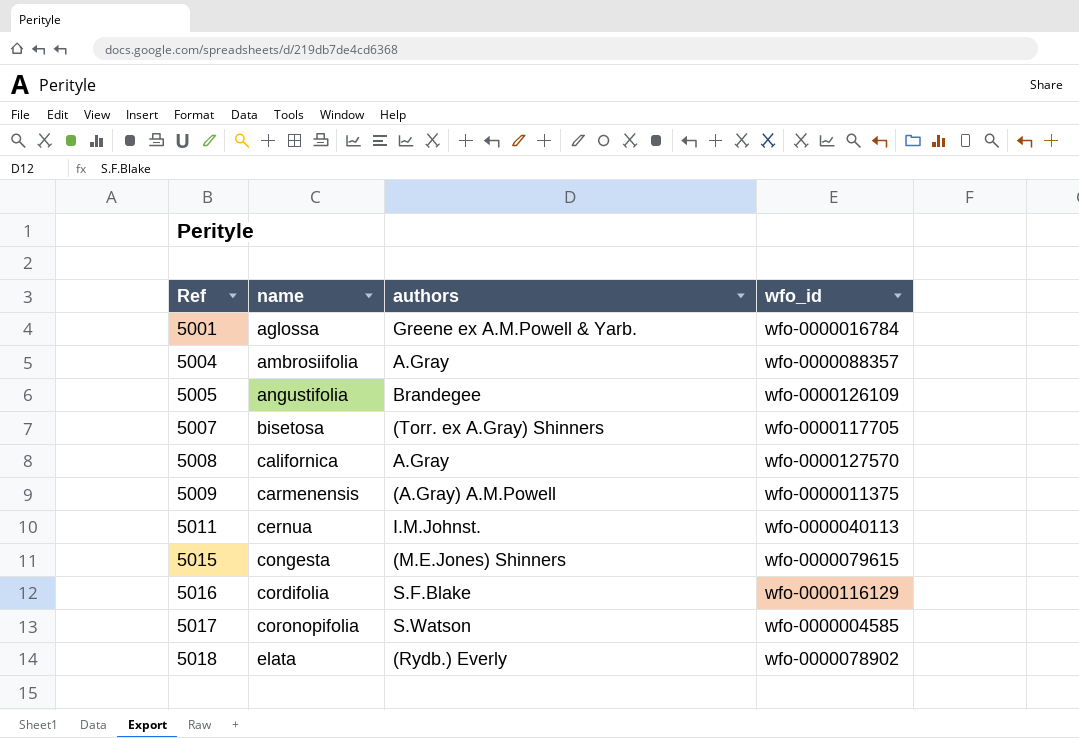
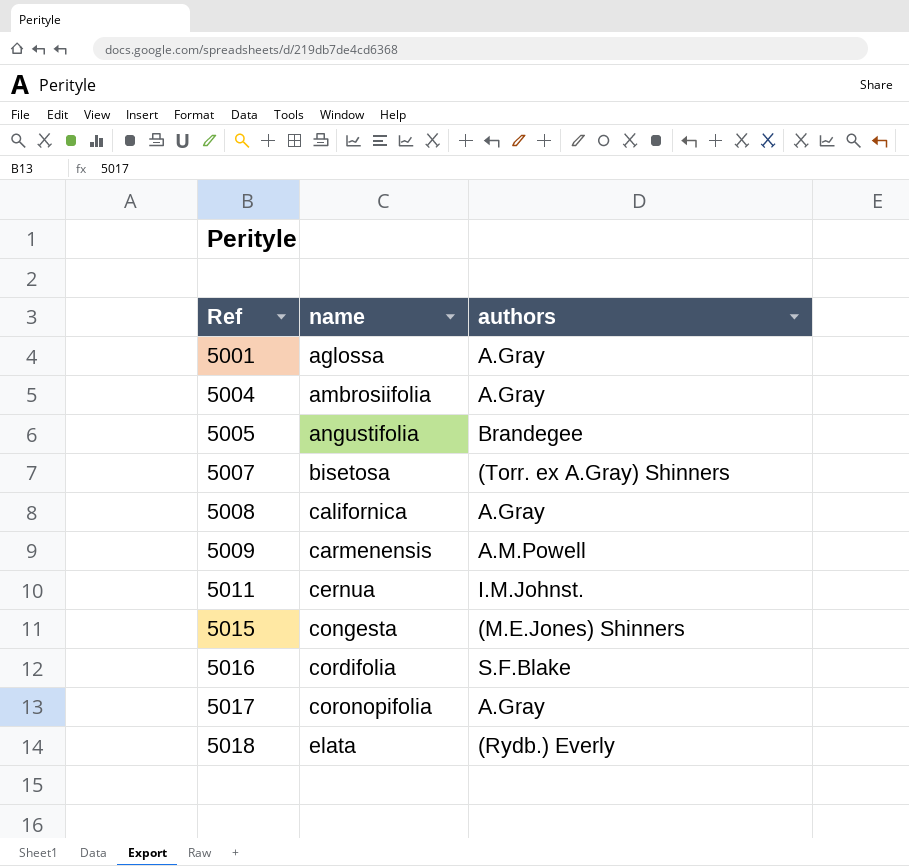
column wfo_id | position: 4 -> none
5001 | authors: Greene ex A.M.Powell & Yarb. -> A.Gray
5009 | authors: (A.Gray) A.M.Powell -> A.M.Powell
5017 | authors: S.Watson -> A.Gray

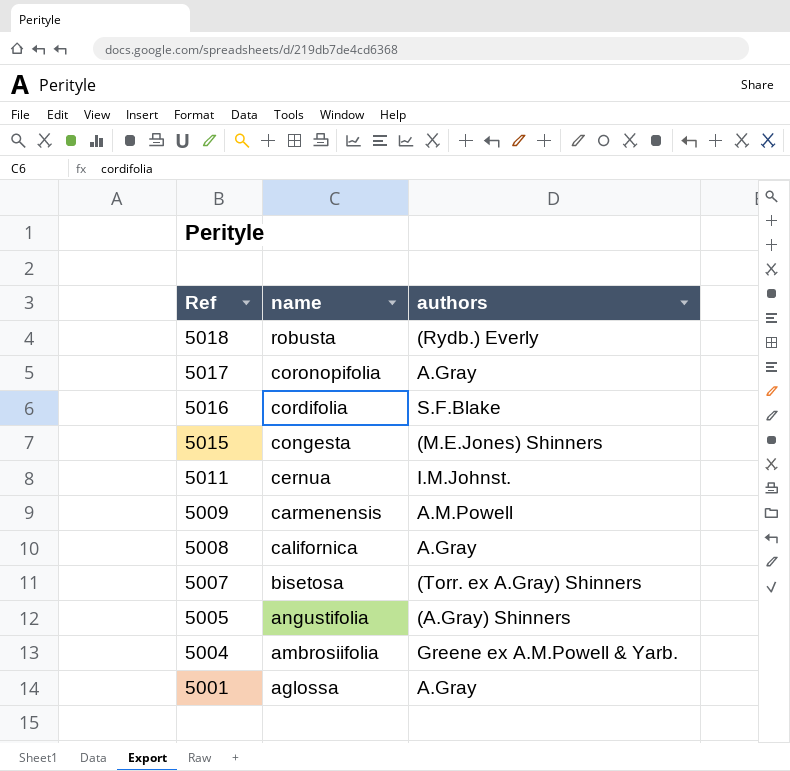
row order: Ref ascending -> Ref descending
5018 | name: elata -> robusta
5005 | authors: Brandegee -> (A.Gray) Shinners
5004 | authors: A.Gray -> Greene ex A.M.Powell & Yarb.

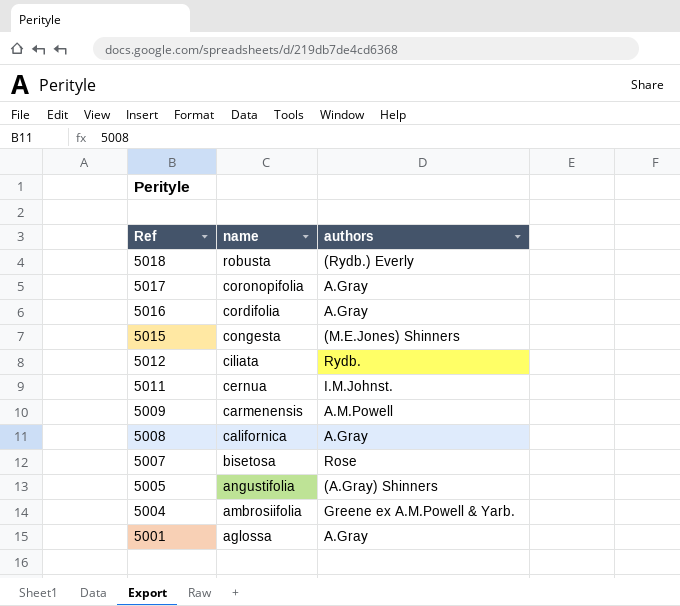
5016 | authors: S.F.Blake -> A.Gray
row 5012: none -> ciliata | Rydb.
5007 | authors: (Torr. ex A.Gray) Shinners -> Rose

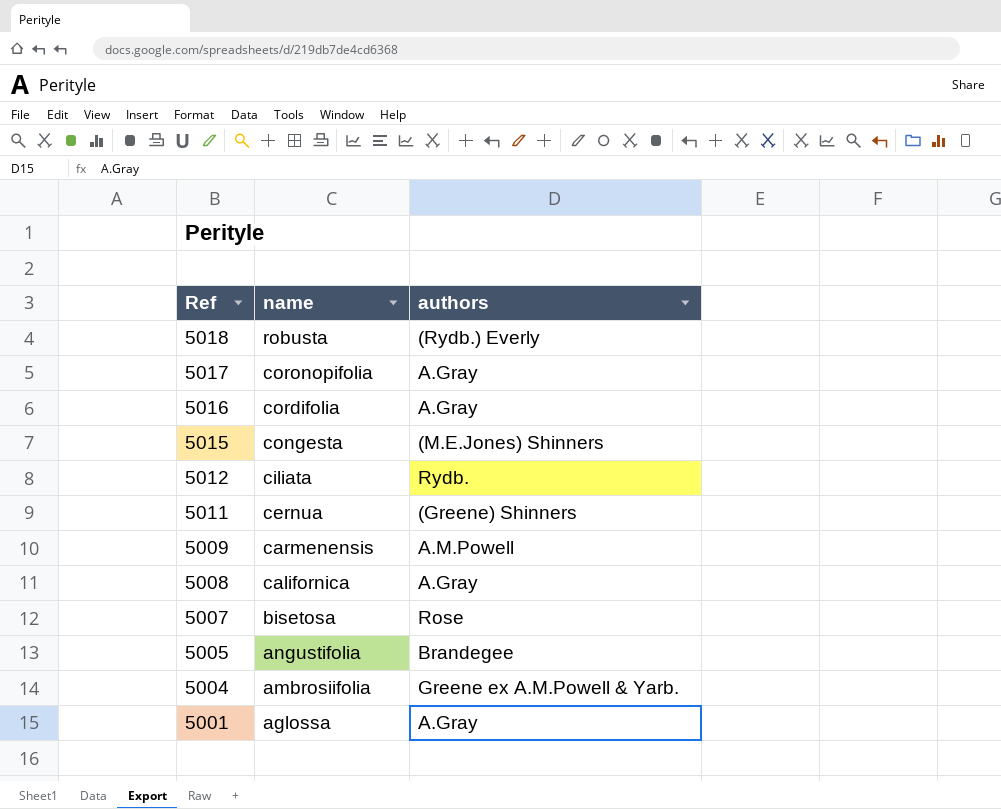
5011 | authors: I.M.Johnst. -> (Greene) Shinners
5005 | authors: (A.Gray) Shinners -> Brandegee

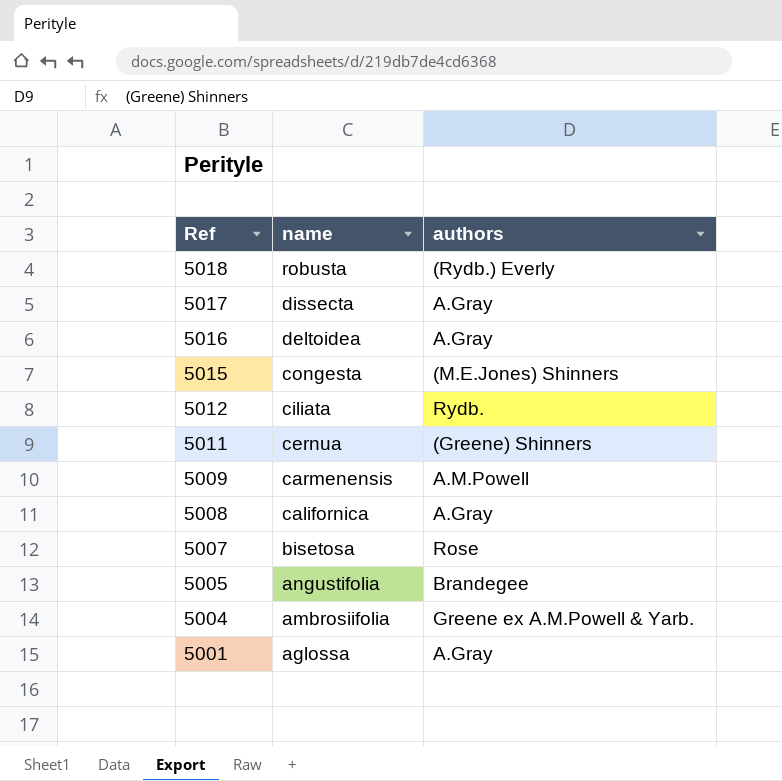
5017 | name: coronopifolia -> dissecta
5016 | name: cordifolia -> deltoidea

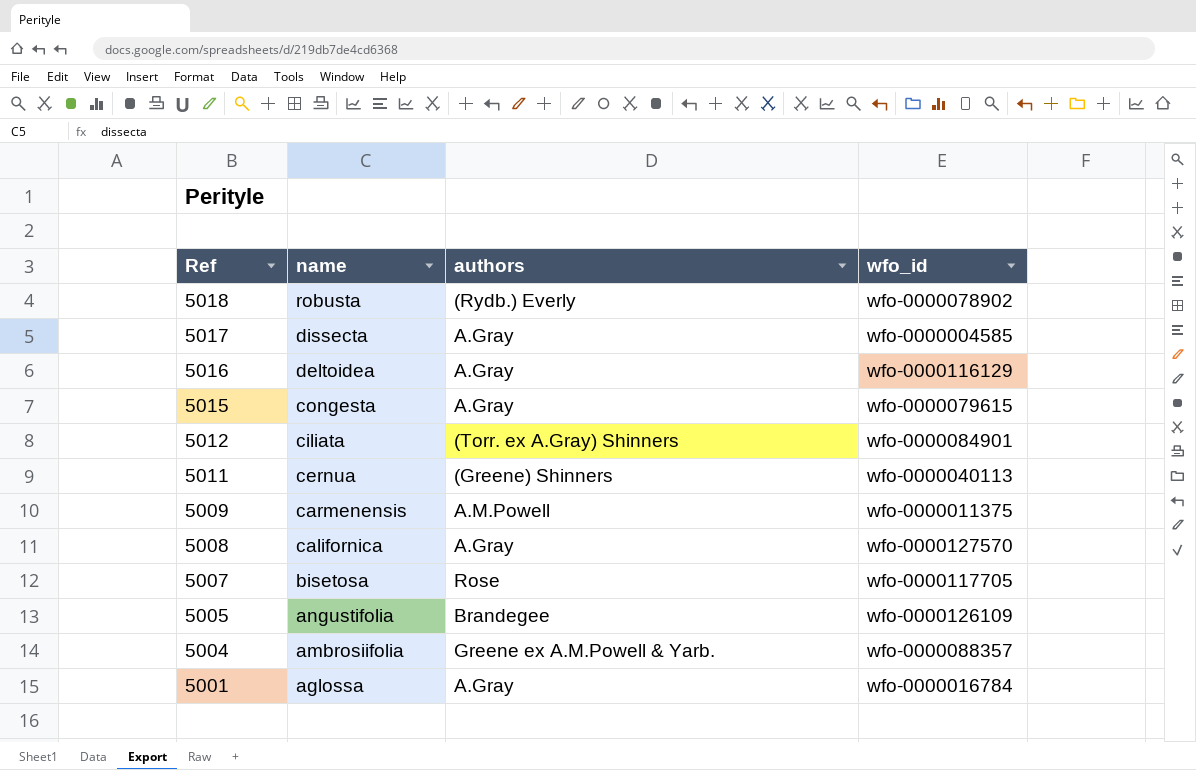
column wfo_id | position: none -> 4
5015 | authors: (M.E.Jones) Shinners -> A.Gray
5012 | authors: Rydb. -> (Torr. ex A.Gray) Shinners

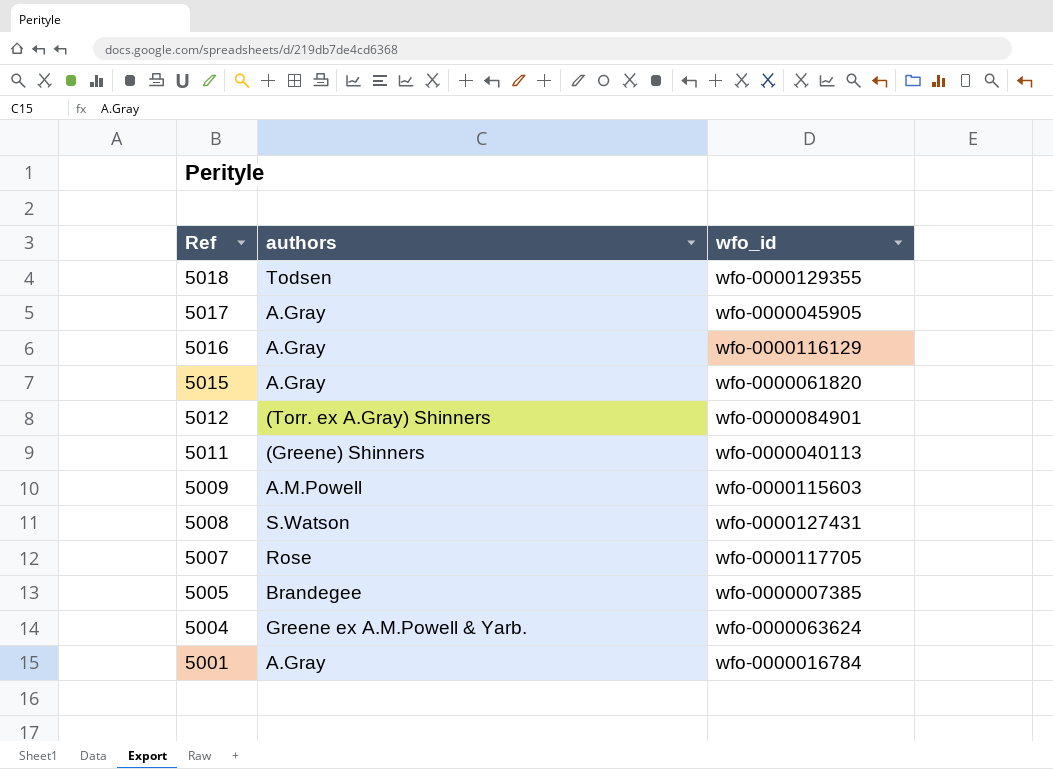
column name | position: 2 -> none
5018 | authors: (Rydb.) Everly -> Todsen
5018 | wfo_id: wfo-0000078902 -> wfo-0000129355
5017 | wfo_id: wfo-0000004585 -> wfo-0000045905
5015 | wfo_id: wfo-0000079615 -> wfo-0000061820
5009 | wfo_id: wfo-0000011375 -> wfo-0000115603
5008 | authors: A.Gray -> S.Watson
5008 | wfo_id: wfo-0000127570 -> wfo-0000127431
5005 | wfo_id: wfo-0000126109 -> wfo-0000007385
5004 | wfo_id: wfo-0000088357 -> wfo-0000063624

